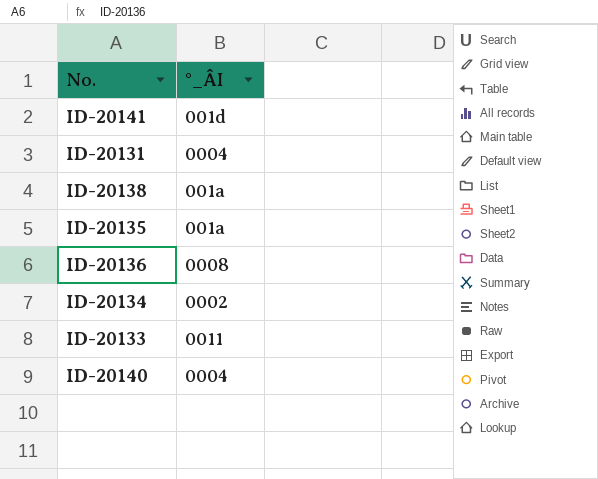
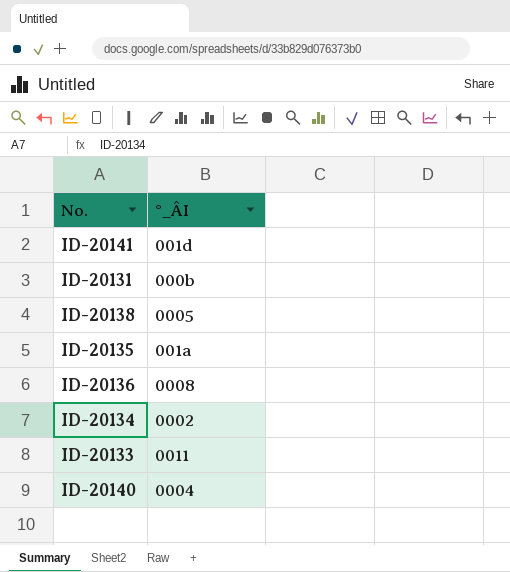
ID-20131 | °_ÂI: 0004 -> 000b
ID-20138 | °_ÂI: 001a -> 0005

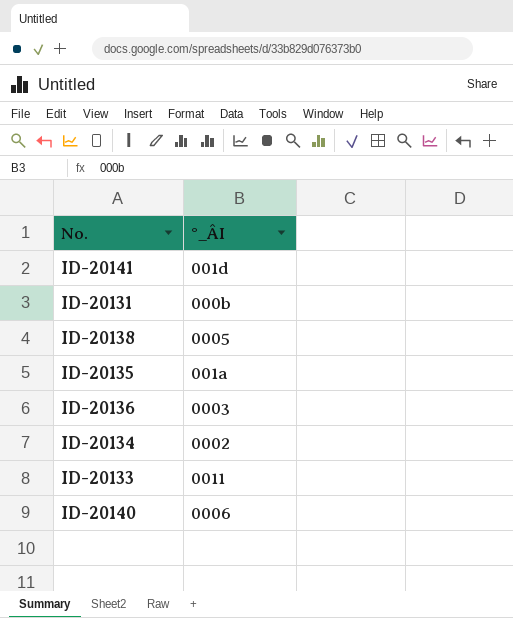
ID-20136 | °_ÂI: 0008 -> 0003
ID-20140 | °_ÂI: 0004 -> 0006

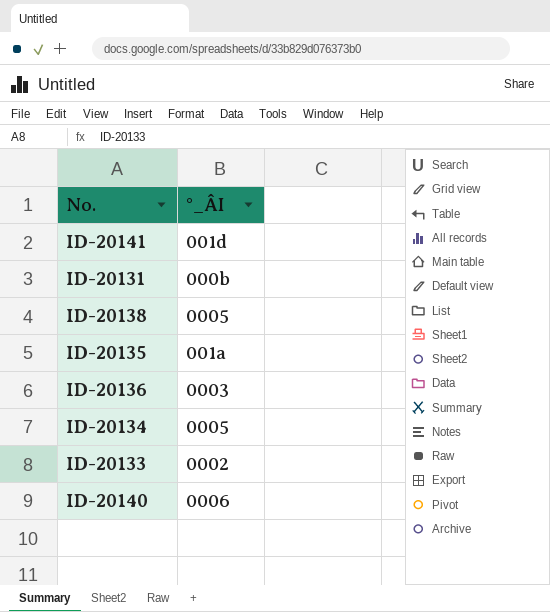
ID-20134 | °_ÂI: 0002 -> 0005
ID-20133 | °_ÂI: 0011 -> 0002

